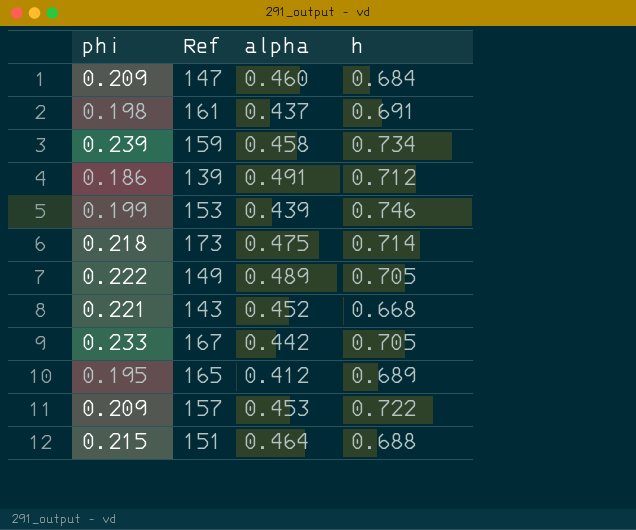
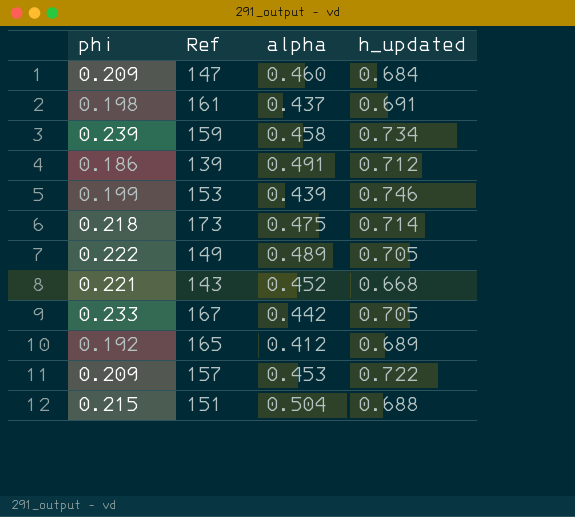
column name: h -> h_updated
165 | phi: 0.195 -> 0.192
151 | alpha: 0.464 -> 0.504

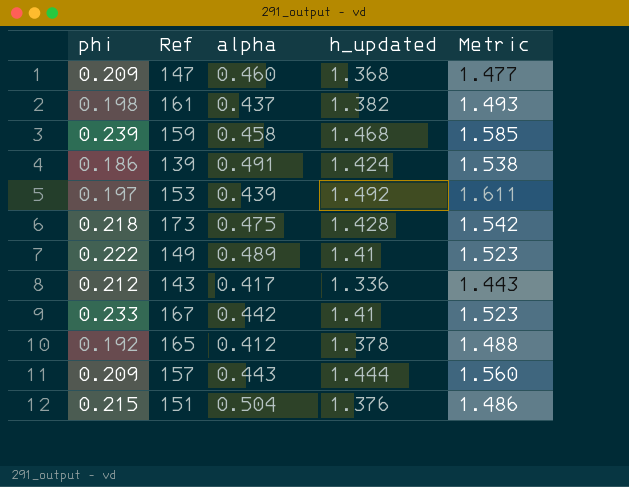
column Metric | formula: none -> [h_updated] * 1.08
147 | h_updated: 0.684 -> 1.368
161 | h_updated: 0.691 -> 1.382
159 | h_updated: 0.734 -> 1.468
139 | h_updated: 0.712 -> 1.424
153 | phi: 0.199 -> 0.197
153 | h_updated: 0.746 -> 1.492
173 | h_updated: 0.714 -> 1.428
149 | h_updated: 0.705 -> 1.41
143 | phi: 0.221 -> 0.212
143 | alpha: 0.452 -> 0.417
143 | h_updated: 0.668 -> 1.336
167 | h_updated: 0.705 -> 1.41
165 | h_updated: 0.689 -> 1.378
157 | alpha: 0.453 -> 0.443
157 | h_updated: 0.722 -> 1.444
151 | h_updated: 0.688 -> 1.376

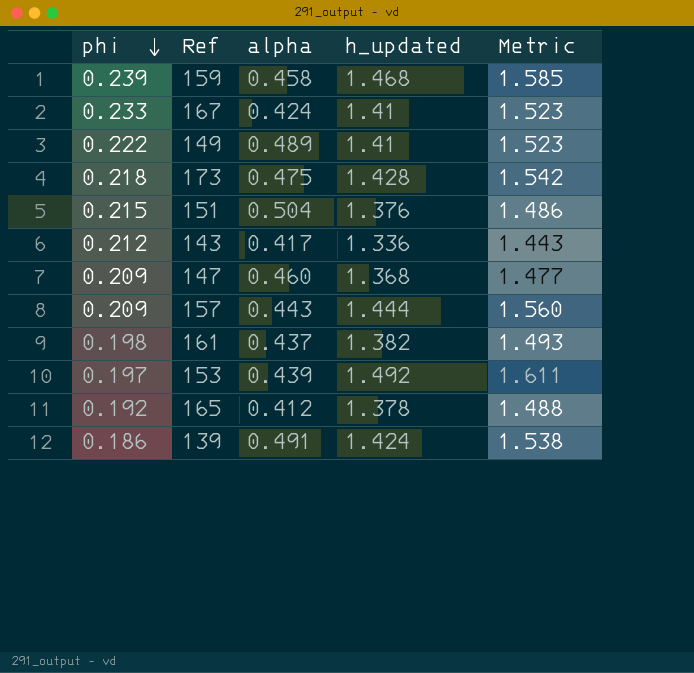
row order: none -> phi descending
167 | alpha: 0.442 -> 0.424

